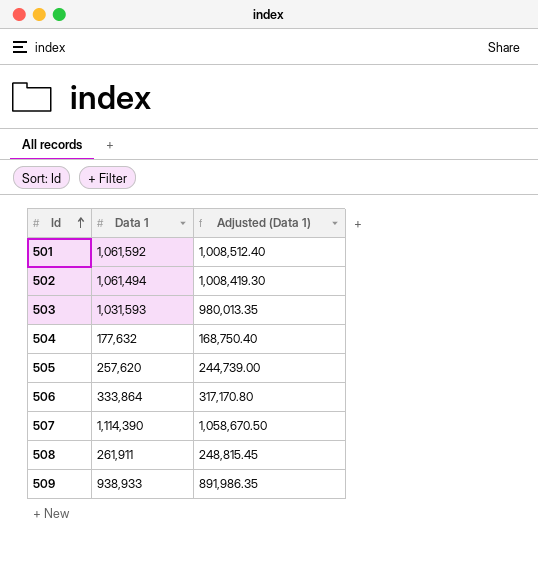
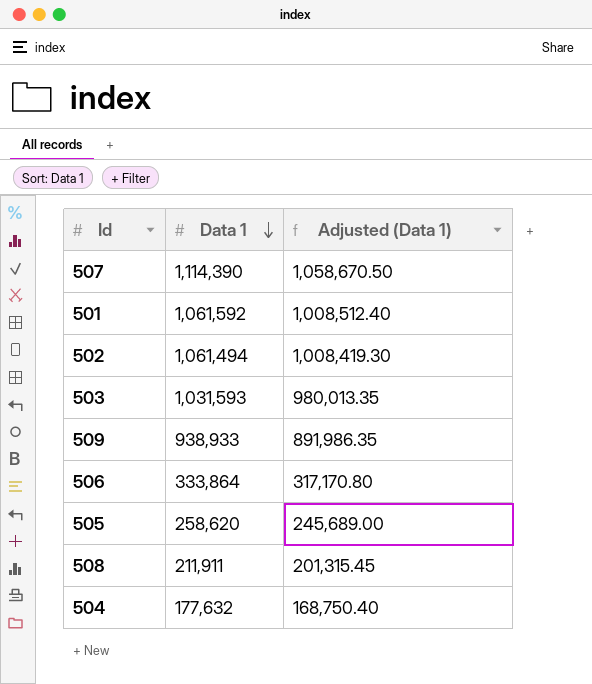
row order: Id ascending -> Data 1 descending
505 | Data 1: 257,620 -> 258,620
505 | Adjusted (Data 1): 244,739.00 -> 245,689.00
508 | Data 1: 261,911 -> 211,911
508 | Adjusted (Data 1): 248,815.45 -> 201,315.45

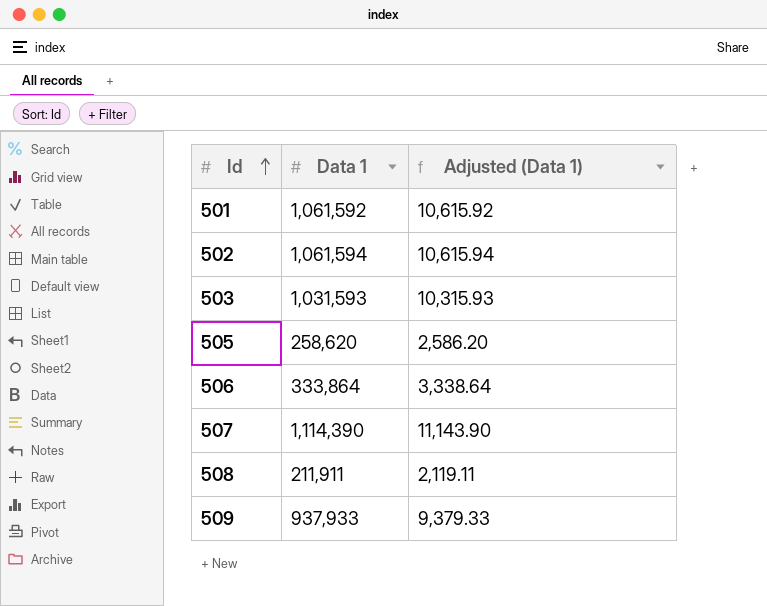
row order: Data 1 descending -> Id ascending
column Adjusted (Data 1) | formula: [Data 1] * 0.95 -> [Data 1] * 0.01
row 504: 177,632 | 168,750.40 -> none
502 | Data 1: 1,061,494 -> 1,061,594
509 | Data 1: 938,933 -> 937,933

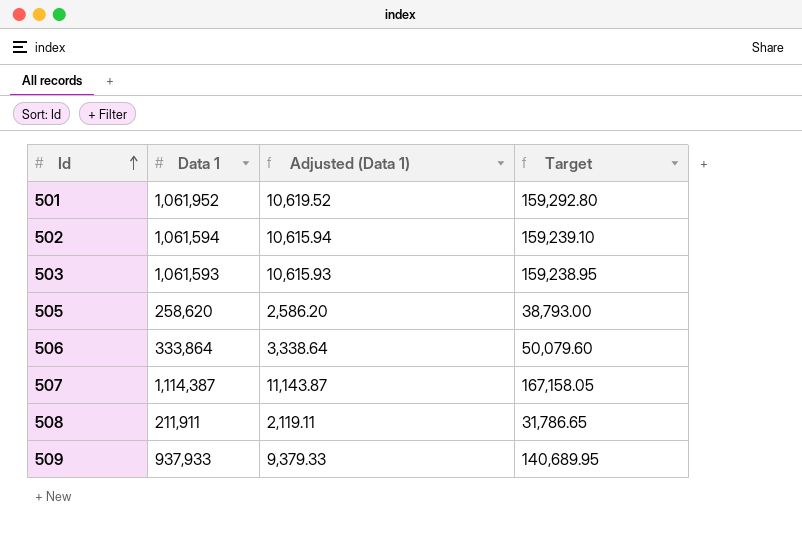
column Target | formula: none -> [Data 1] * 0.15
501 | Data 1: 1,061,592 -> 1,061,952
501 | Adjusted (Data 1): 10,615.92 -> 10,619.52
503 | Data 1: 1,031,593 -> 1,061,593
503 | Adjusted (Data 1): 10,315.93 -> 10,615.93
507 | Data 1: 1,114,390 -> 1,114,387
507 | Adjusted (Data 1): 11,143.90 -> 11,143.87

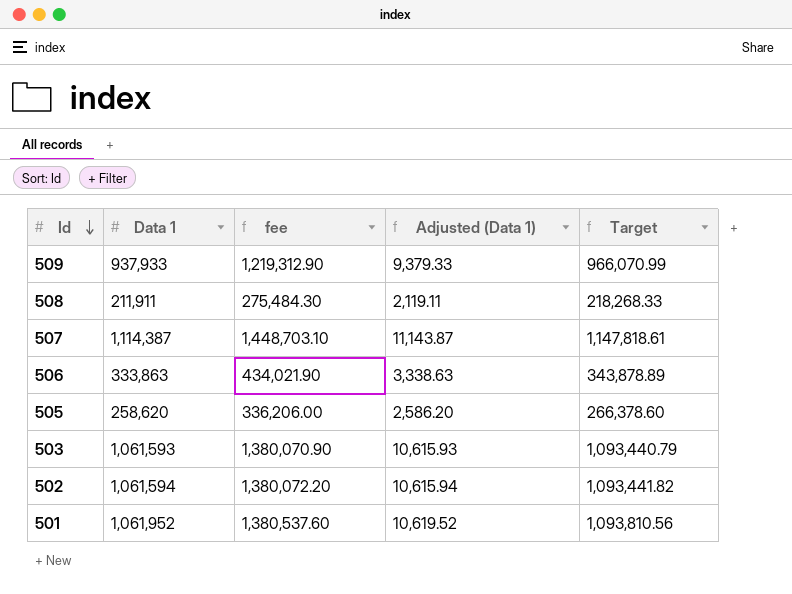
row order: Id ascending -> Id descending
column fee | formula: none -> [Data 1] * 1.3
column Target | formula: [Data 1] * 0.15 -> [Data 1] * 1.03
506 | Data 1: 333,864 -> 333,863
506 | Adjusted (Data 1): 3,338.64 -> 3,338.63

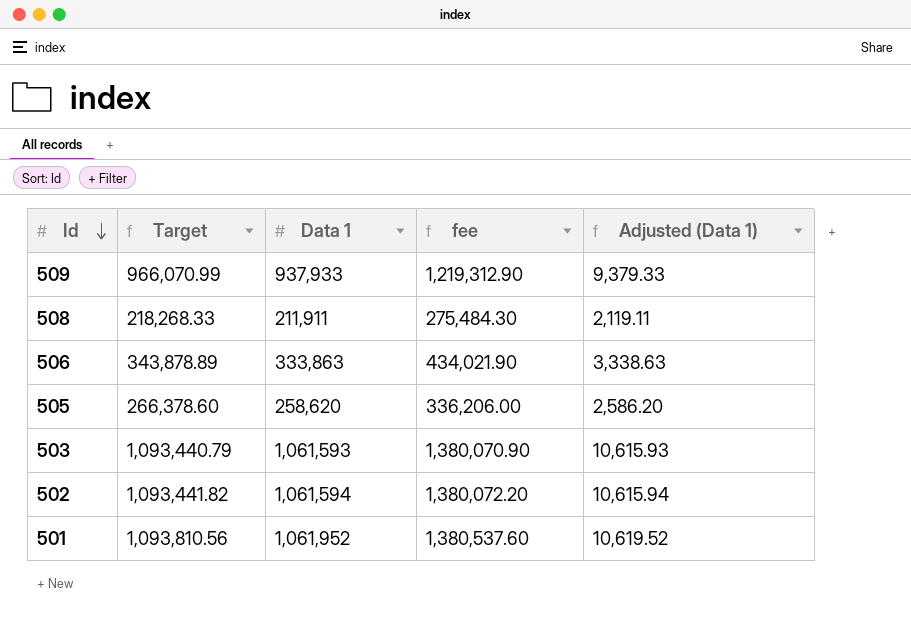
column Target | position: 5 -> 2
row 507: 1,114,387 | 1,448,703.10 | 11,143.87 | 1,147,818.61 -> none

